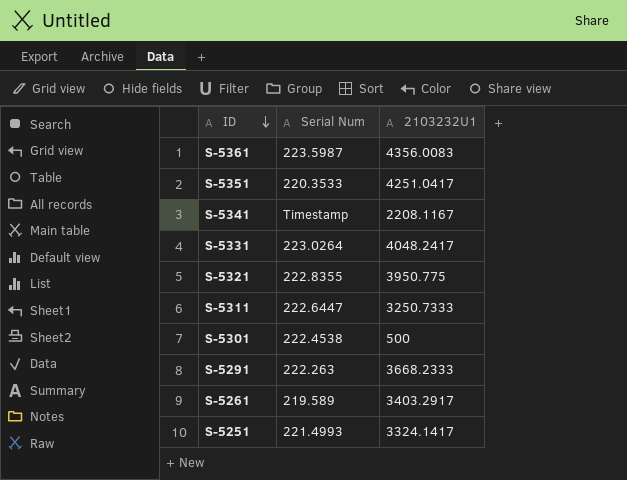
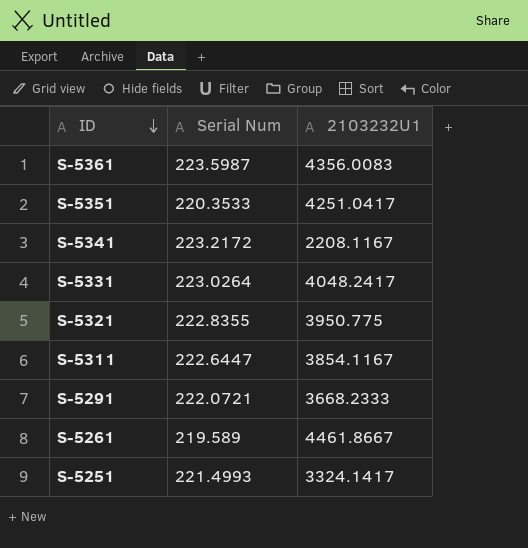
row S-5301: 222.4538 | 500 -> none
S-5341 | Serial Num: Timestamp -> 223.2172
S-5311 | 2103232U1: 3250.7333 -> 3854.1167
S-5291 | Serial Num: 222.263 -> 222.0721
S-5261 | 2103232U1: 3403.2917 -> 4461.8667

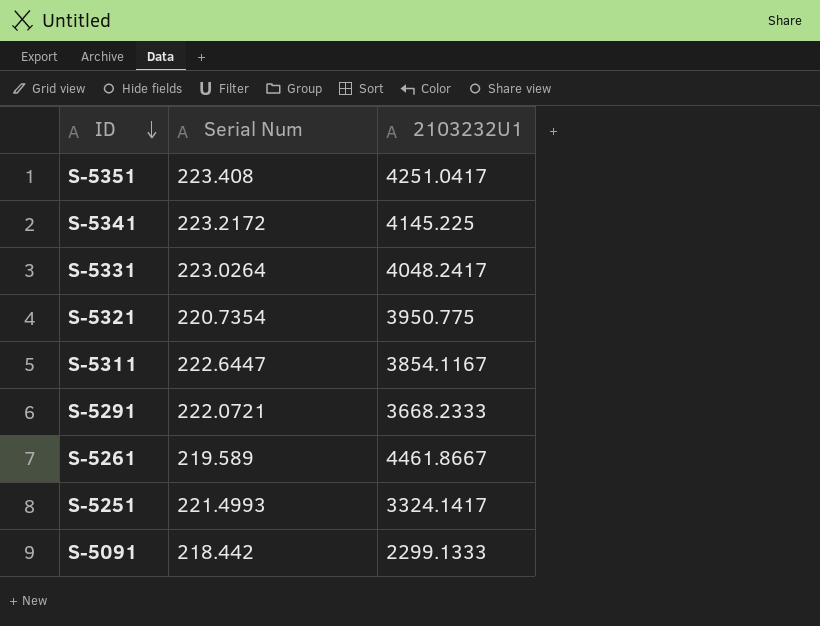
row S-5361: 223.5987 | 4356.0083 -> none
S-5351 | Serial Num: 220.3533 -> 223.408
S-5341 | 2103232U1: 2208.1167 -> 4145.225
S-5321 | Serial Num: 222.8355 -> 220.7354
row S-5091: none -> 218.442 | 2299.1333

